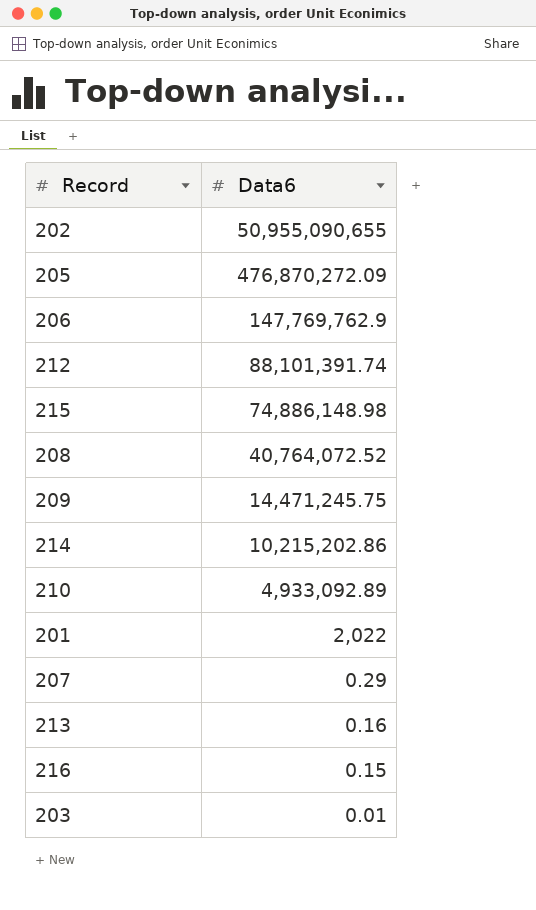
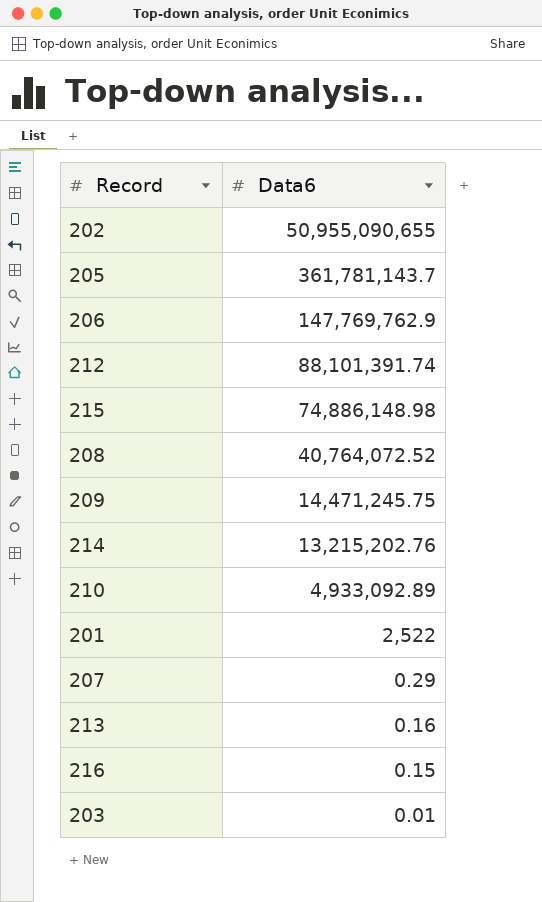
205 | Data6: 476,870,272.09 -> 361,781,143.7
214 | Data6: 10,215,202.86 -> 13,215,202.76
201 | Data6: 2,022 -> 2,522

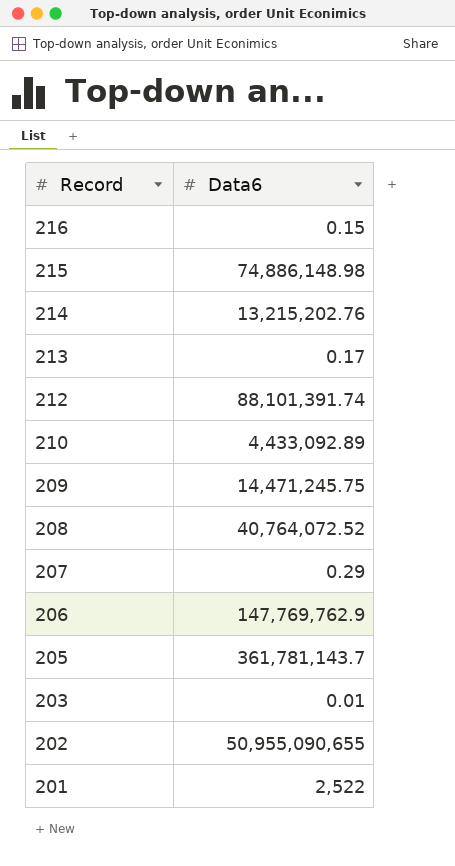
row order: Data6 descending -> Record descending
213 | Data6: 0.16 -> 0.17
210 | Data6: 4,933,092.89 -> 4,433,092.89

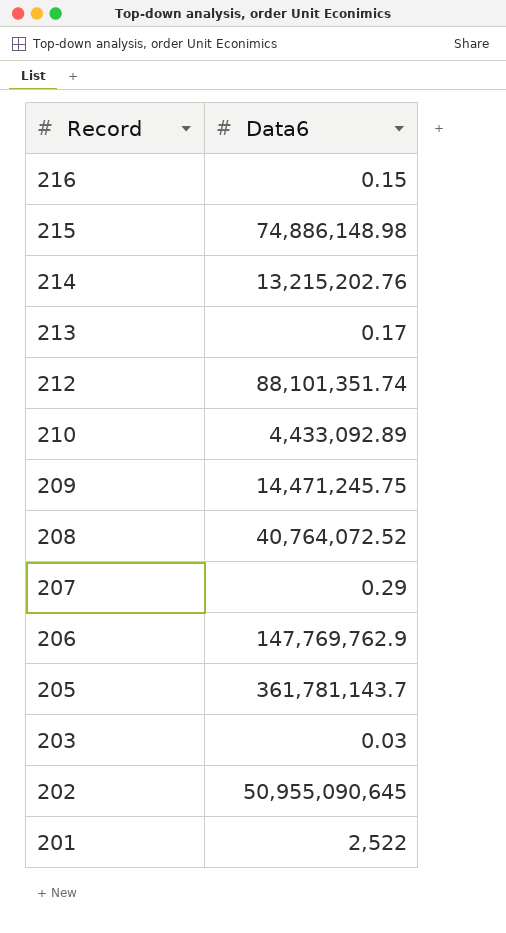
212 | Data6: 88,101,391.74 -> 88,101,351.74
203 | Data6: 0.01 -> 0.03
202 | Data6: 50,955,090,655 -> 50,955,090,645

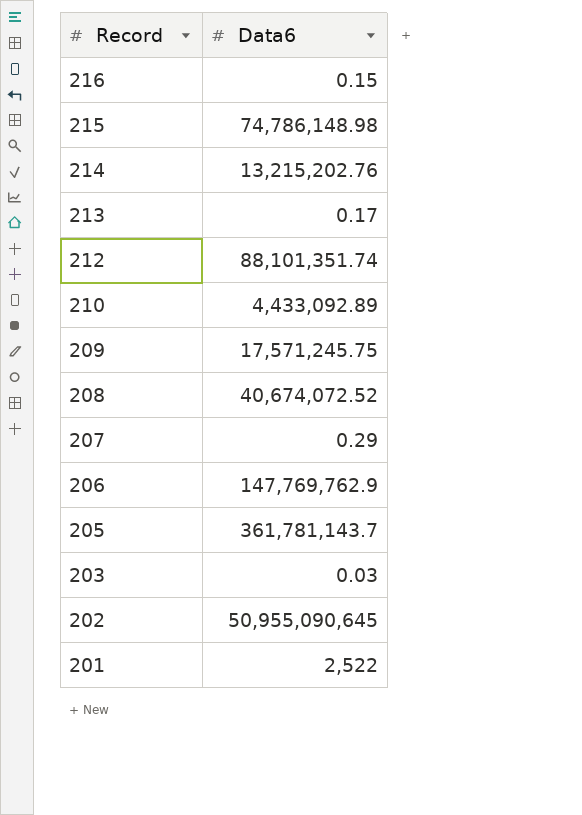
215 | Data6: 74,886,148.98 -> 74,786,148.98
209 | Data6: 14,471,245.75 -> 17,571,245.75
208 | Data6: 40,764,072.52 -> 40,674,072.52

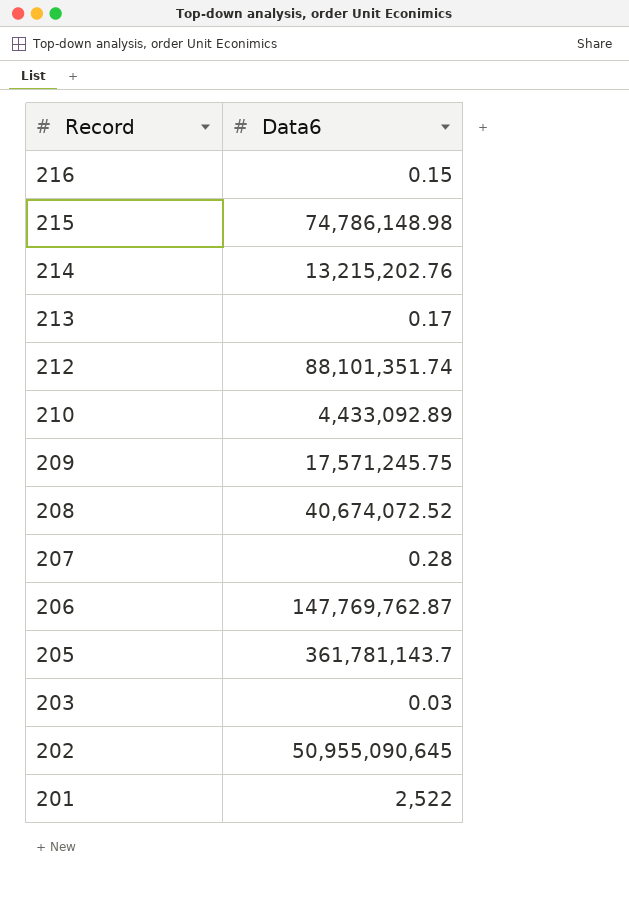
207 | Data6: 0.29 -> 0.28
206 | Data6: 147,769,762.9 -> 147,769,762.87

